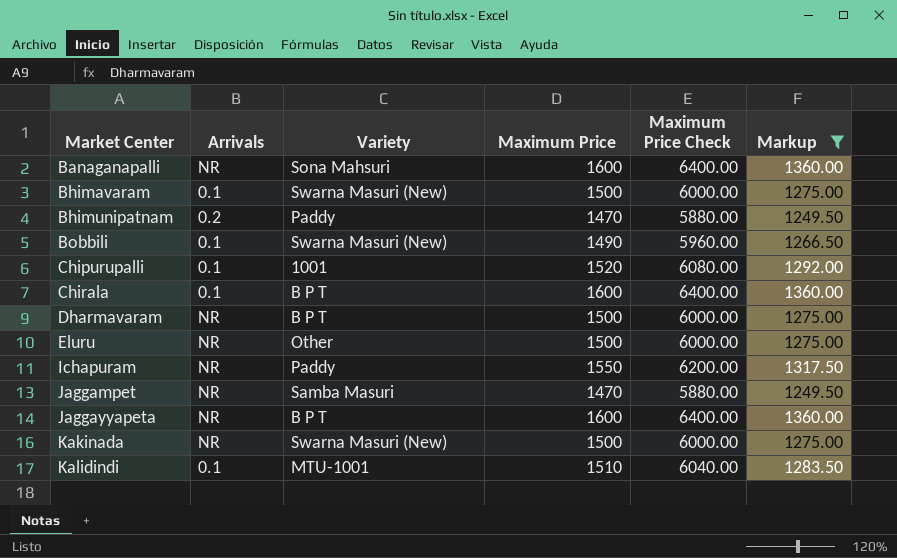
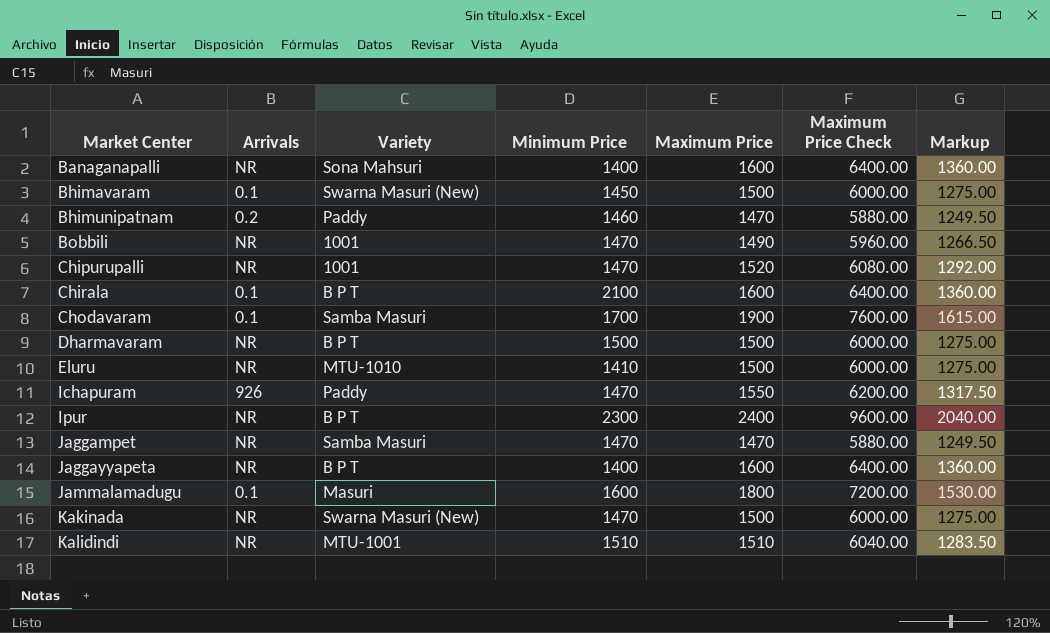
filter: Markup <= 1360.00 -> none
column Minimum Price | position: none -> 4
Bobbili | Arrivals: 0.1 -> NR
Bobbili | Variety: Swarna Masuri (New) -> 1001
Chipurupalli | Arrivals: 0.1 -> NR
Eluru | Variety: Other -> MTU-1010
Ichapuram | Arrivals: NR -> 926
Kalidindi | Arrivals: 0.1 -> NR

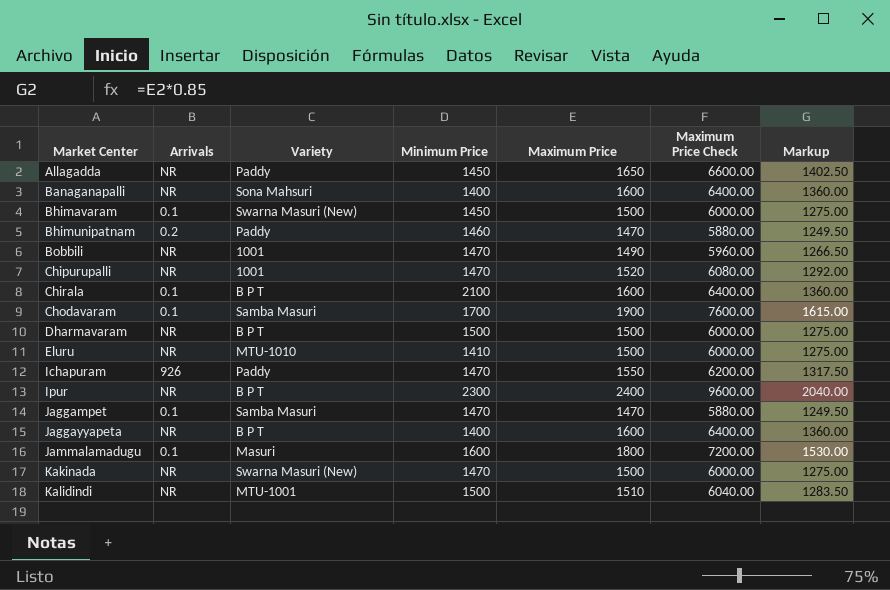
row Allagadda: none -> NR | Paddy | 1450 | 1650 | 6600.00 | 1402.50
Jaggampet | Arrivals: NR -> 0.1
Kalidindi | Minimum Price: 1510 -> 1500

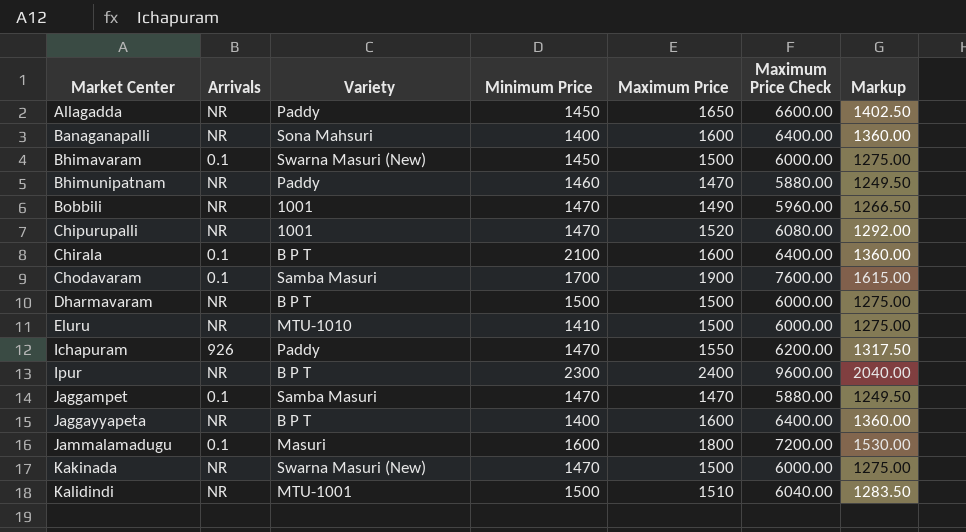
Bhimunipatnam | Arrivals: 0.2 -> NR

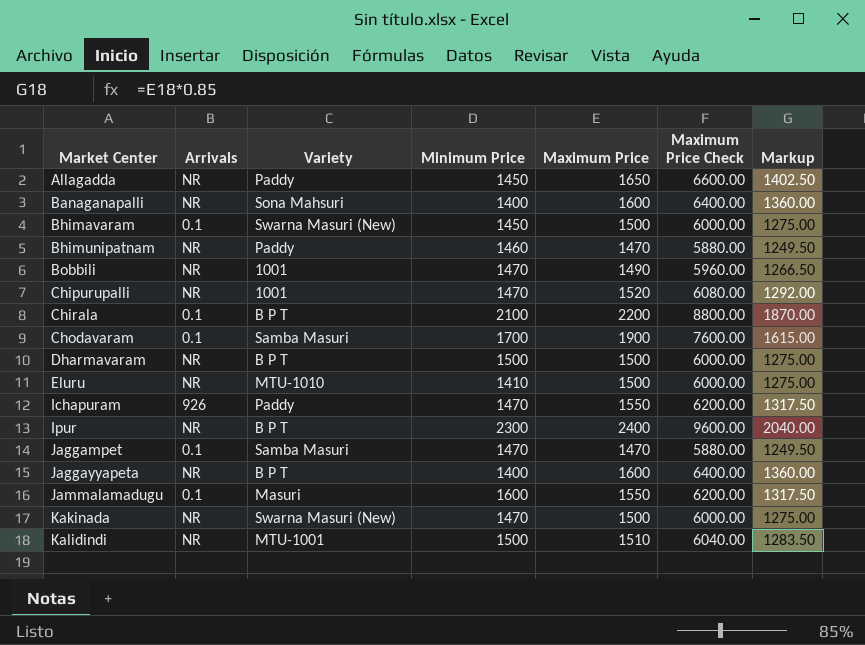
Chirala | Maximum Price: 1600 -> 2200
Chirala | Maximum Price Check: 6400.00 -> 8800.00
Chirala | Markup: 1360.00 -> 1870.00
Jammalamadugu | Maximum Price: 1800 -> 1550
Jammalamadugu | Maximum Price Check: 7200.00 -> 6200.00
Jammalamadugu | Markup: 1530.00 -> 1317.50

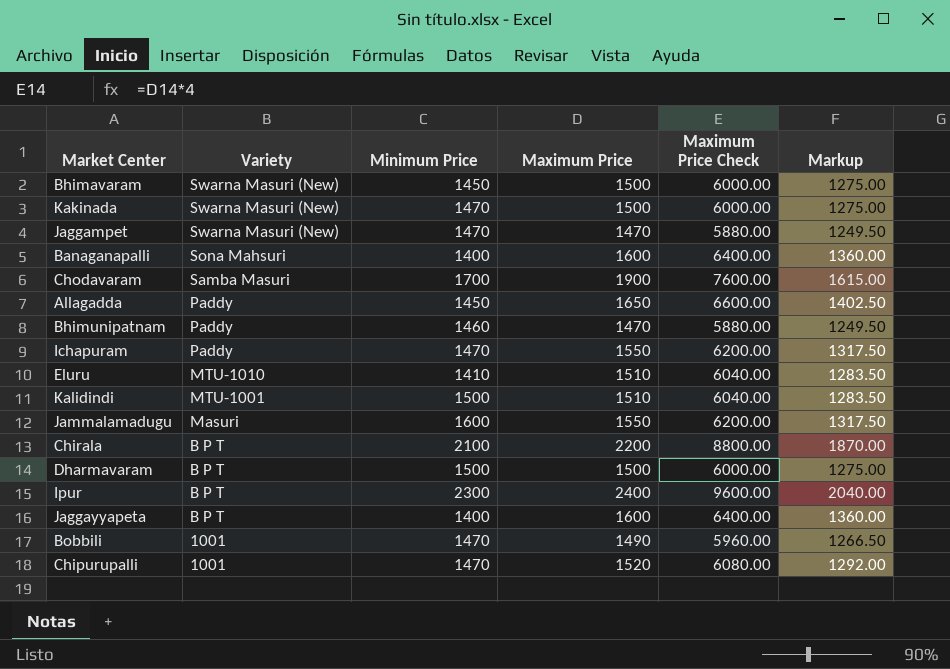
row order: Market Center ascending -> Variety descending
column Arrivals | position: 2 -> none
Jaggampet | Variety: Samba Masuri -> Swarna Masuri (New)
Eluru | Maximum Price: 1500 -> 1510
Eluru | Maximum Price Check: 6000.00 -> 6040.00
Eluru | Markup: 1275.00 -> 1283.50

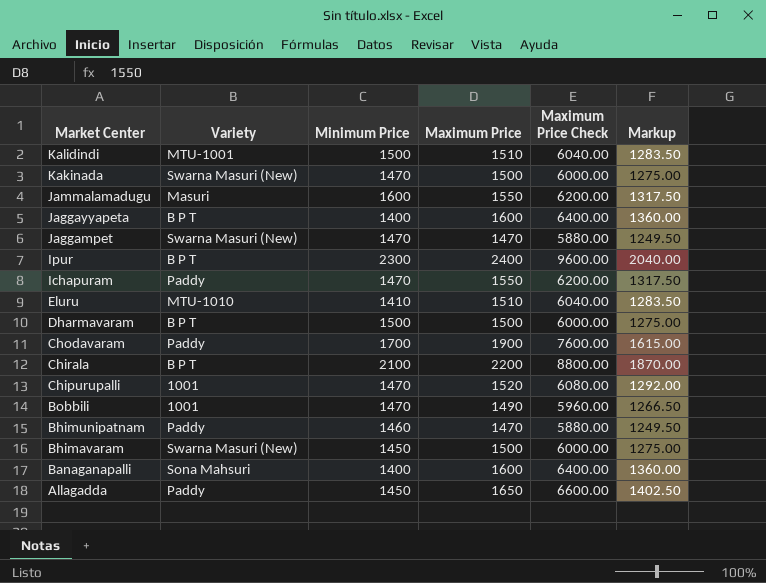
row order: Variety descending -> Market Center descending
Chodavaram | Variety: Samba Masuri -> Paddy

